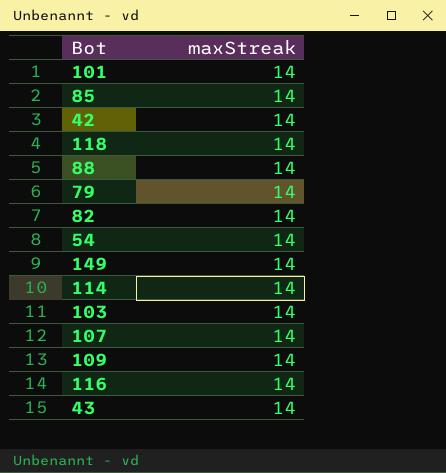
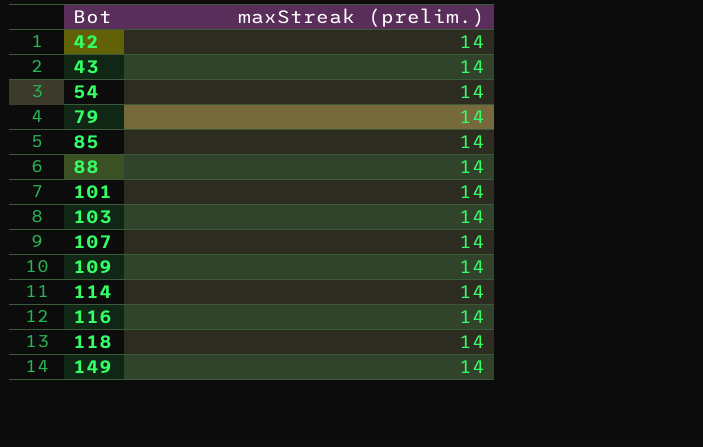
row order: none -> Bot ascending
column name: maxStreak -> maxStreak (prelim.)
row 82: 14 -> none

